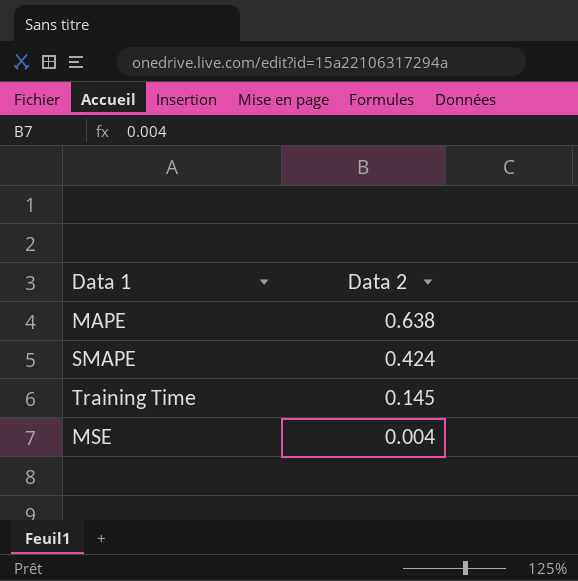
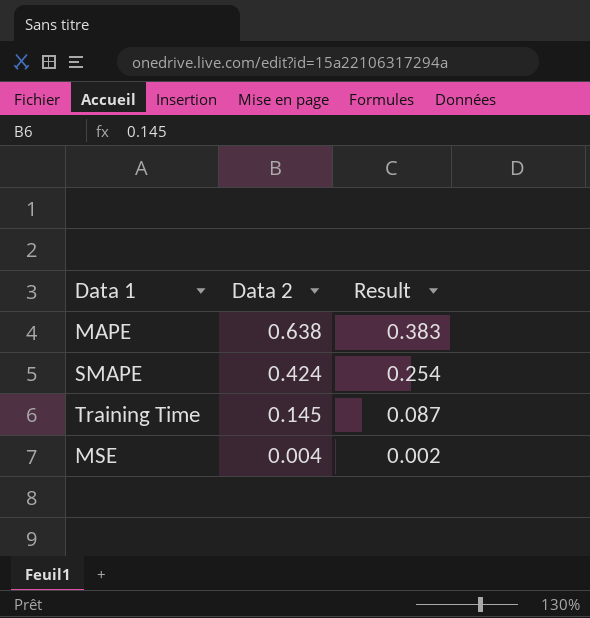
column Result | formula: none -> [Data 2] * 0.6

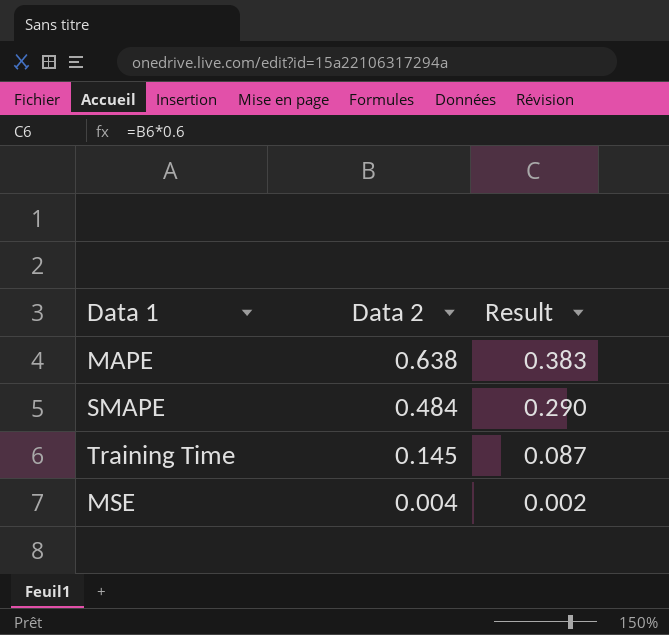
SMAPE | Data 2: 0.424 -> 0.484
SMAPE | Result: 0.254 -> 0.290

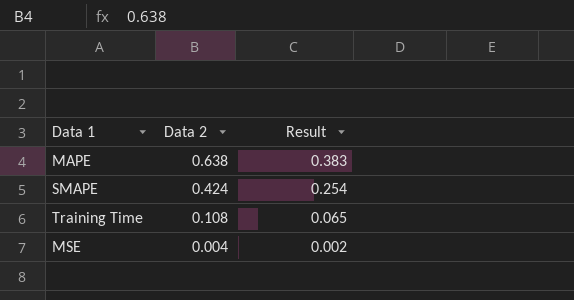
SMAPE | Data 2: 0.484 -> 0.424
SMAPE | Result: 0.290 -> 0.254
Training Time | Data 2: 0.145 -> 0.108
Training Time | Result: 0.087 -> 0.065

